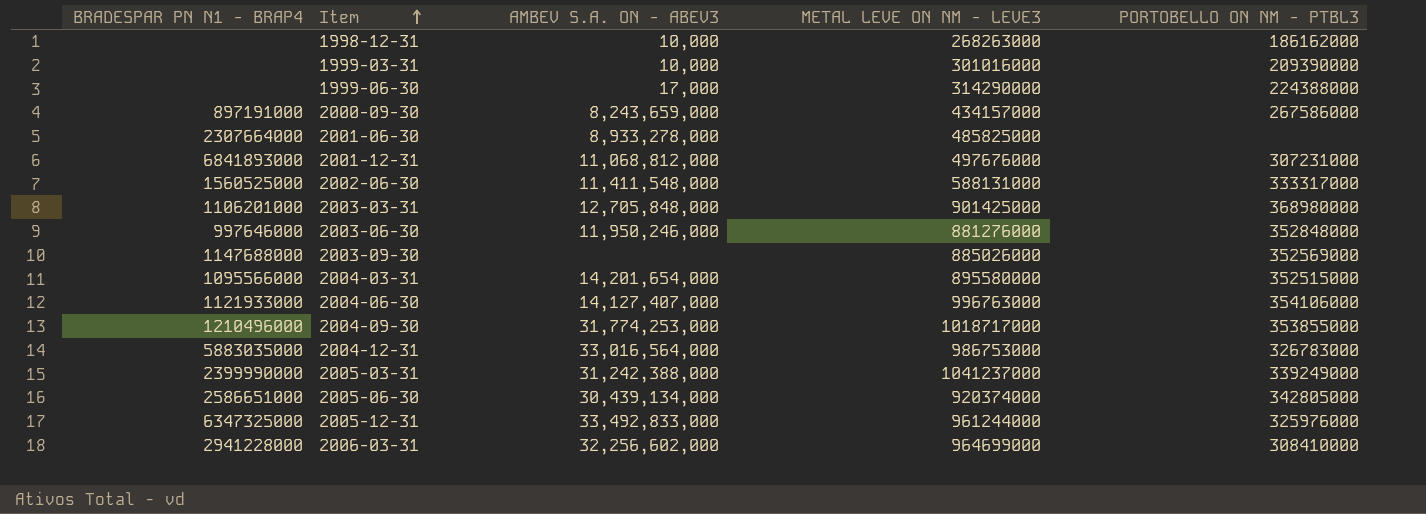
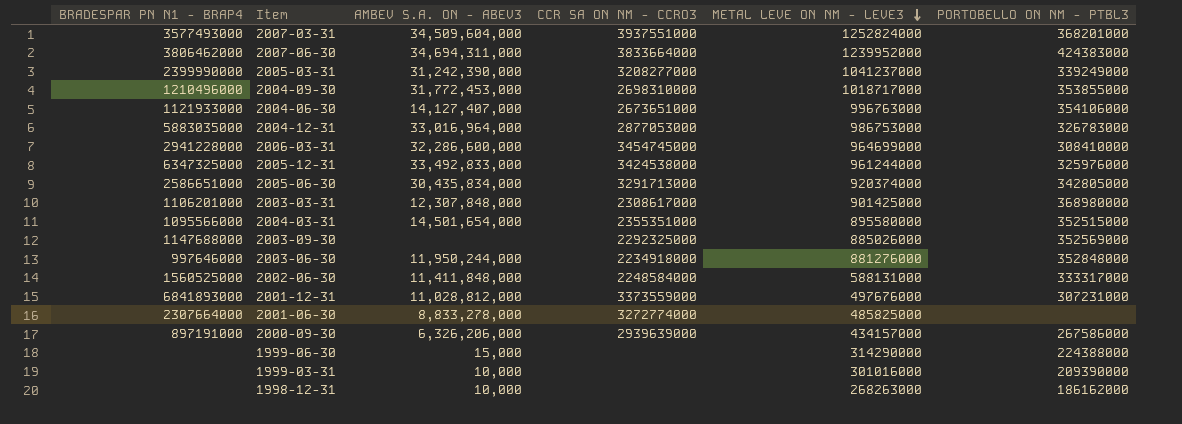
row order: Item ascending -> METAL LEVE ON NM - LEVE3 descending
column CCR SA ON NM - CCRO3 | position: none -> 4
row 2007-03-31: none -> 3577493000 | 34,509,604,000 | 3937551000 | 1252824000 | 368201000
row 2007-06-30: none -> 3806462000 | 34,694,311,000 | 3833664000 | 1239952000 | 424383000
2005-03-31 | AMBEV S.A. ON - ABEV3: 31,242,388,000 -> 31,242,390,000
2004-09-30 | AMBEV S.A. ON - ABEV3: 31,774,253,000 -> 31,772,453,000
2004-12-31 | AMBEV S.A. ON - ABEV3: 33,016,564,000 -> 33,016,964,000
2006-03-31 | AMBEV S.A. ON - ABEV3: 32,256,602,000 -> 32,286,600,000
2005-06-30 | AMBEV S.A. ON - ABEV3: 30,439,134,000 -> 30,435,834,000
2003-03-31 | AMBEV S.A. ON - ABEV3: 12,705,848,000 -> 12,307,848,000
2004-03-31 | AMBEV S.A. ON - ABEV3: 14,201,654,000 -> 14,501,654,000
2003-06-30 | AMBEV S.A. ON - ABEV3: 11,950,246,000 -> 11,950,244,000
2002-06-30 | AMBEV S.A. ON - ABEV3: 11,411,548,000 -> 11,411,848,000
2001-12-31 | AMBEV S.A. ON - ABEV3: 11,068,812,000 -> 11,028,812,000
2001-06-30 | AMBEV S.A. ON - ABEV3: 8,933,278,000 -> 8,833,278,000
2000-09-30 | AMBEV S.A. ON - ABEV3: 8,243,659,000 -> 6,326,206,000
1999-06-30 | AMBEV S.A. ON - ABEV3: 17,000 -> 15,000

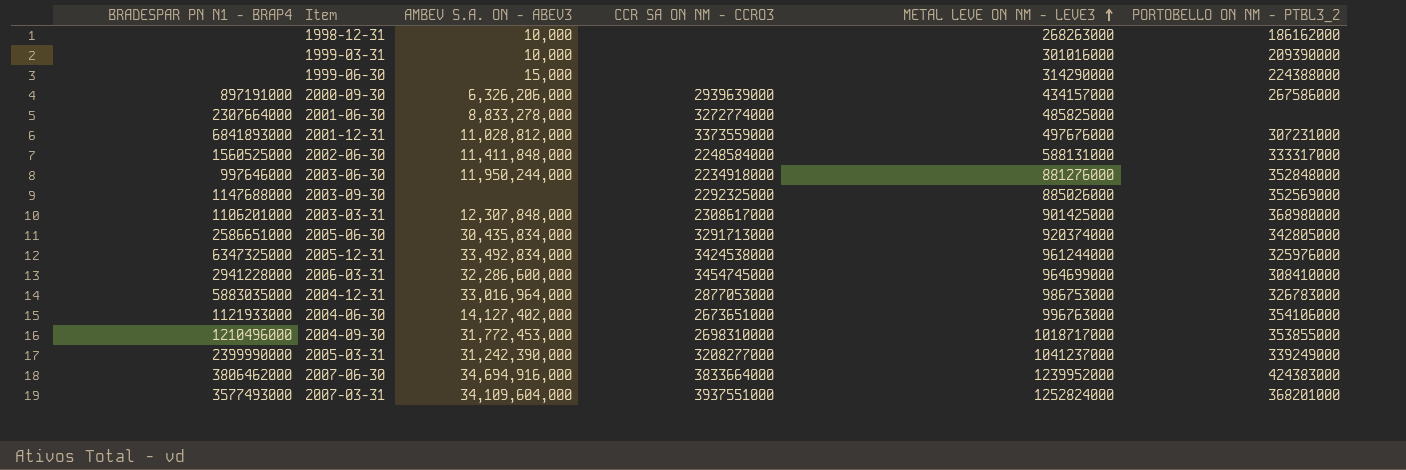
row order: METAL LEVE ON NM - LEVE3 descending -> METAL LEVE ON NM - LEVE3 ascending
column name: PORTOBELLO ON NM - PTBL3 -> PORTOBELLO ON NM - PTBL3_2
row 2004-03-31: 1095566000 | 14,501,654,000 | 2355351000 | 895580000 | 352515000 -> none
2005-12-31 | AMBEV S.A. ON - ABEV3: 33,492,833,000 -> 33,492,834,000
2004-06-30 | AMBEV S.A. ON - ABEV3: 14,127,407,000 -> 14,127,402,000
2007-06-30 | AMBEV S.A. ON - ABEV3: 34,694,311,000 -> 34,694,916,000
2007-03-31 | AMBEV S.A. ON - ABEV3: 34,509,604,000 -> 34,109,604,000

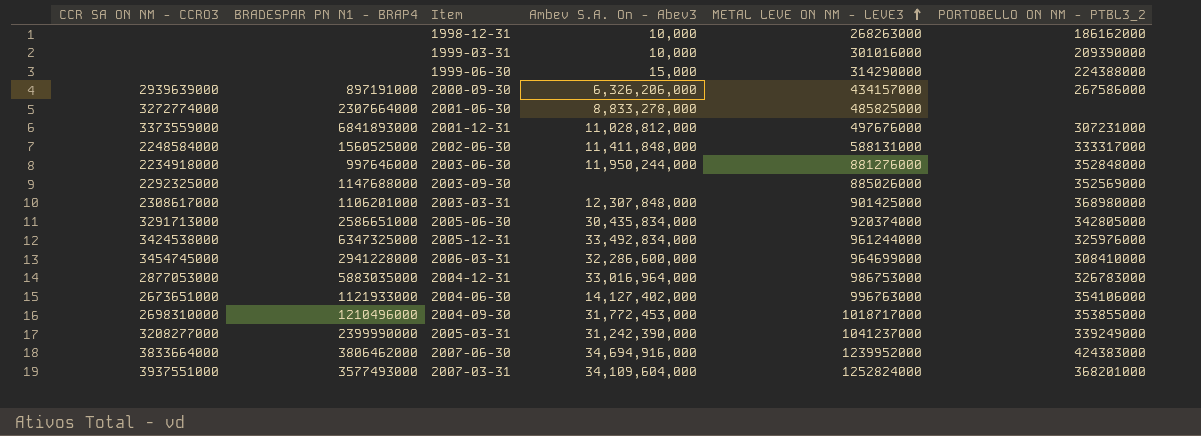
column CCR SA ON NM - CCRO3 | position: 4 -> 1
column name: AMBEV S.A. ON - ABEV3 -> Ambev S.A. On - Abev3

